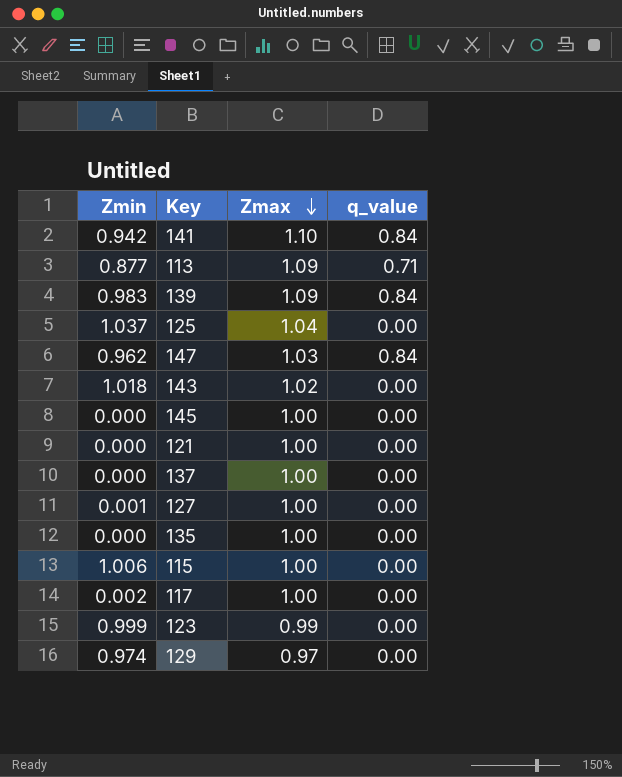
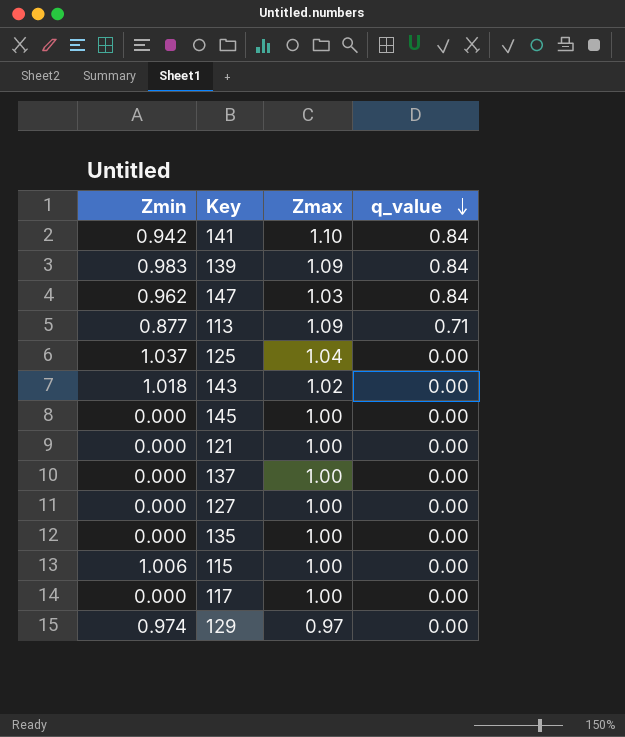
row order: Zmax descending -> q_value descending
row 123: 0.999 | 0.99 | 0.00 -> none
127 | Zmin: 0.001 -> 0.000
117 | Zmin: 0.002 -> 0.000

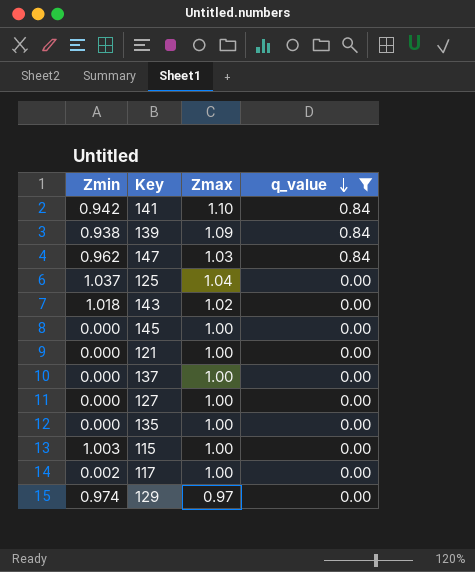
filter: none -> q_value != 0.71
139 | Zmin: 0.983 -> 0.938
115 | Zmin: 1.006 -> 1.003
117 | Zmin: 0.000 -> 0.002

